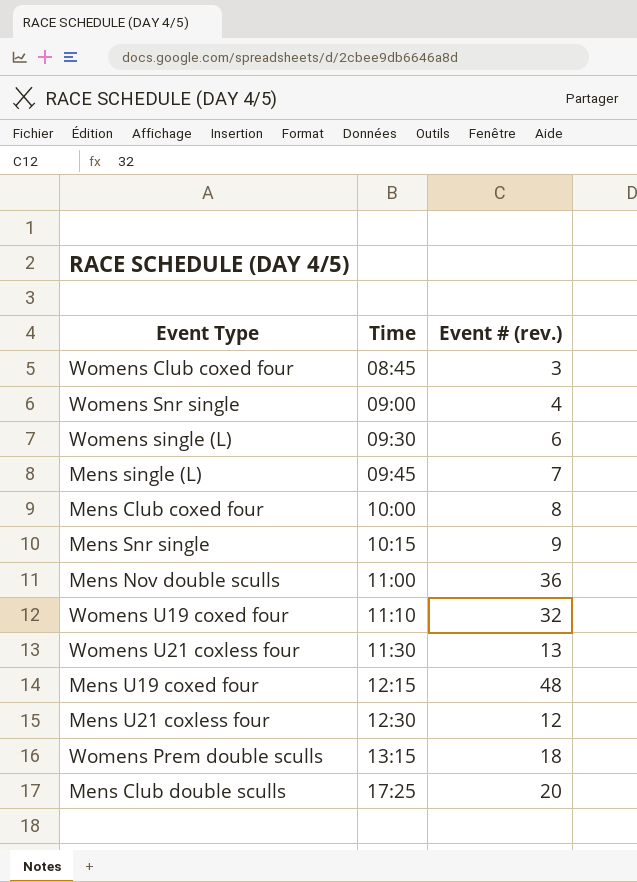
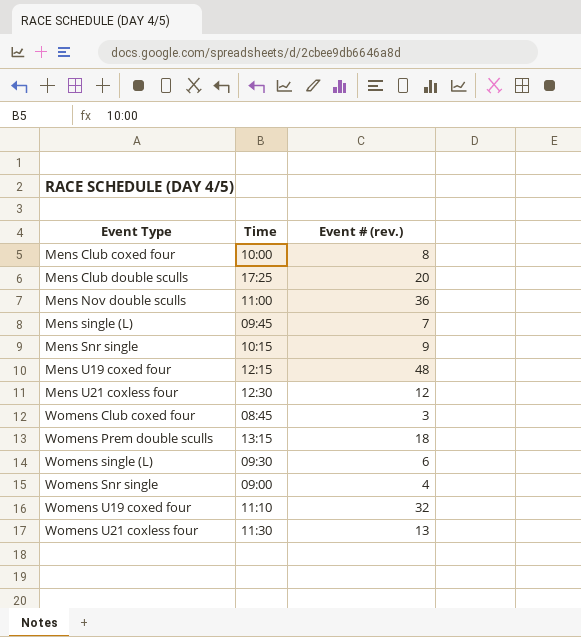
row order: Time ascending -> Event Type ascending

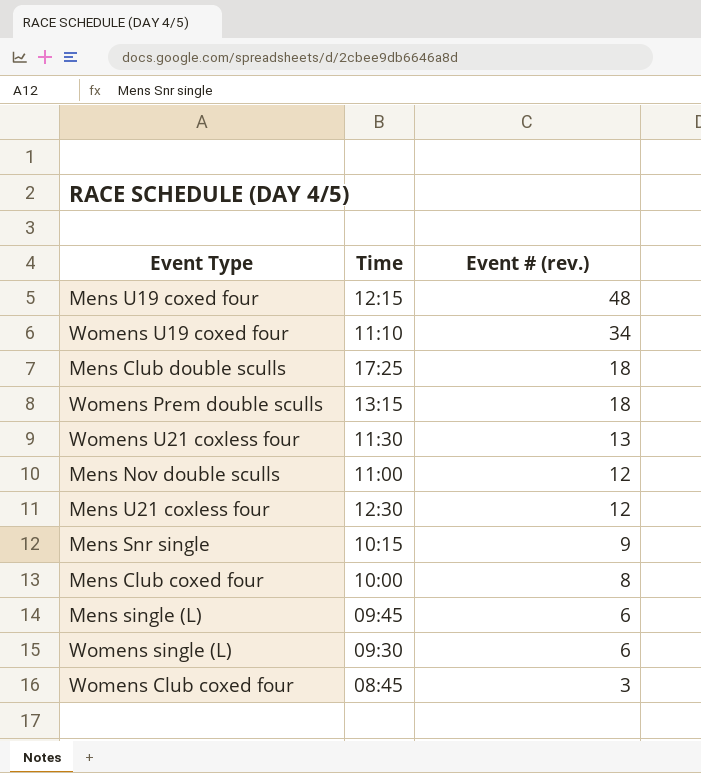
row order: Event Type ascending -> Event # (rev.) descending
row Womens Snr single: 09:00 | 4 -> none
Womens U19 coxed four | Event # (rev.): 32 -> 34
Mens Club double sculls | Event # (rev.): 20 -> 18
Mens Nov double sculls | Event # (rev.): 36 -> 12
Mens single (L) | Event # (rev.): 7 -> 6

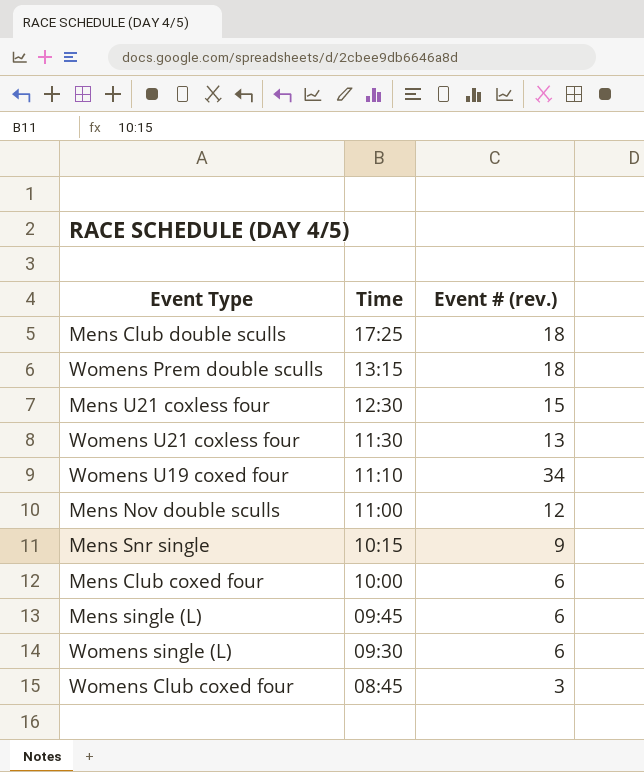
row order: Event # (rev.) descending -> Time descending
row Mens U19 coxed four: 12:15 | 48 -> none
Mens U21 coxless four | Event # (rev.): 12 -> 15
Mens Club coxed four | Event # (rev.): 8 -> 6

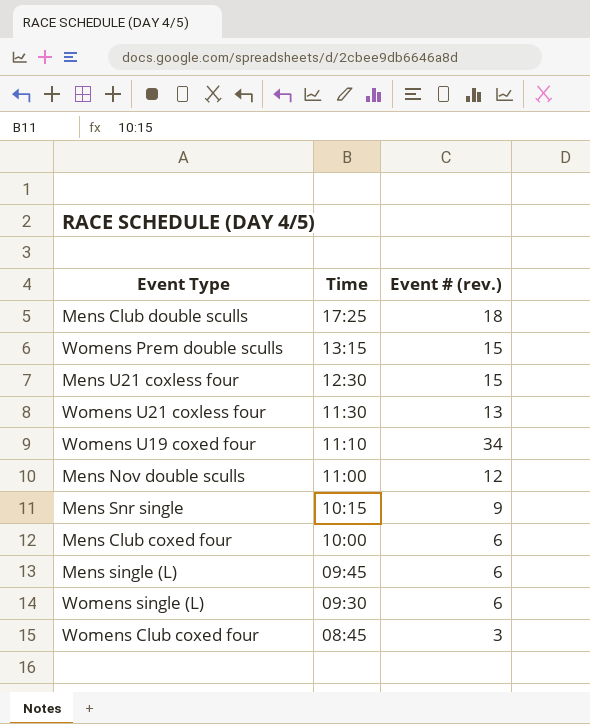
Womens Prem double sculls | Event # (rev.): 18 -> 15

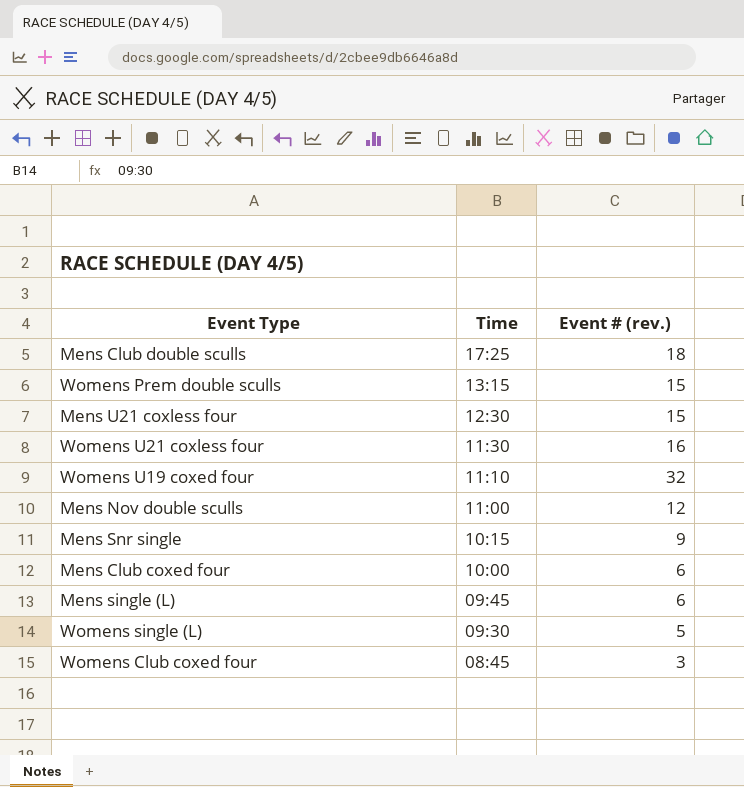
Womens U21 coxless four | Event # (rev.): 13 -> 16
Womens U19 coxed four | Event # (rev.): 34 -> 32
Womens single (L) | Event # (rev.): 6 -> 5

